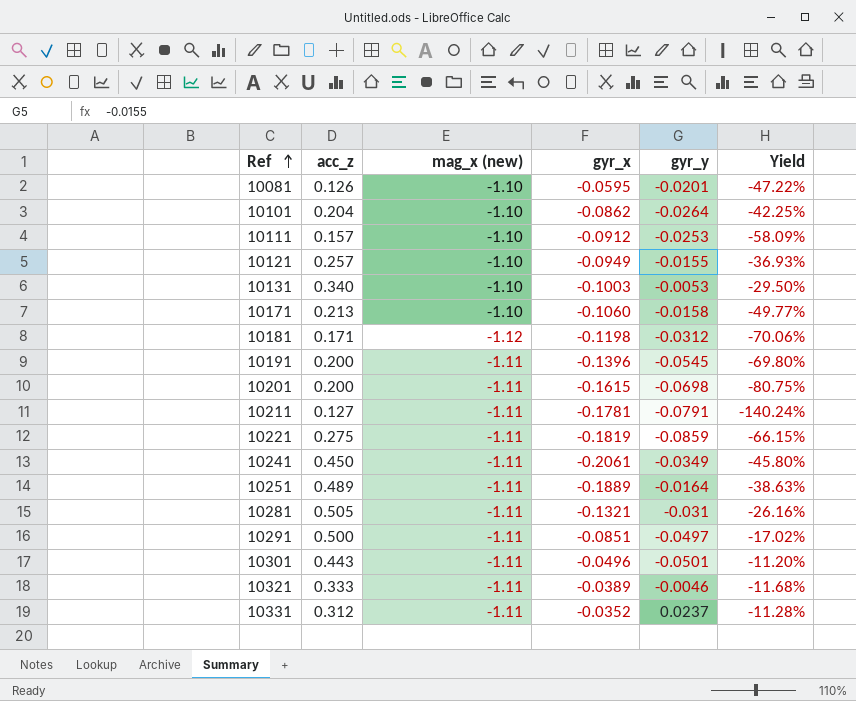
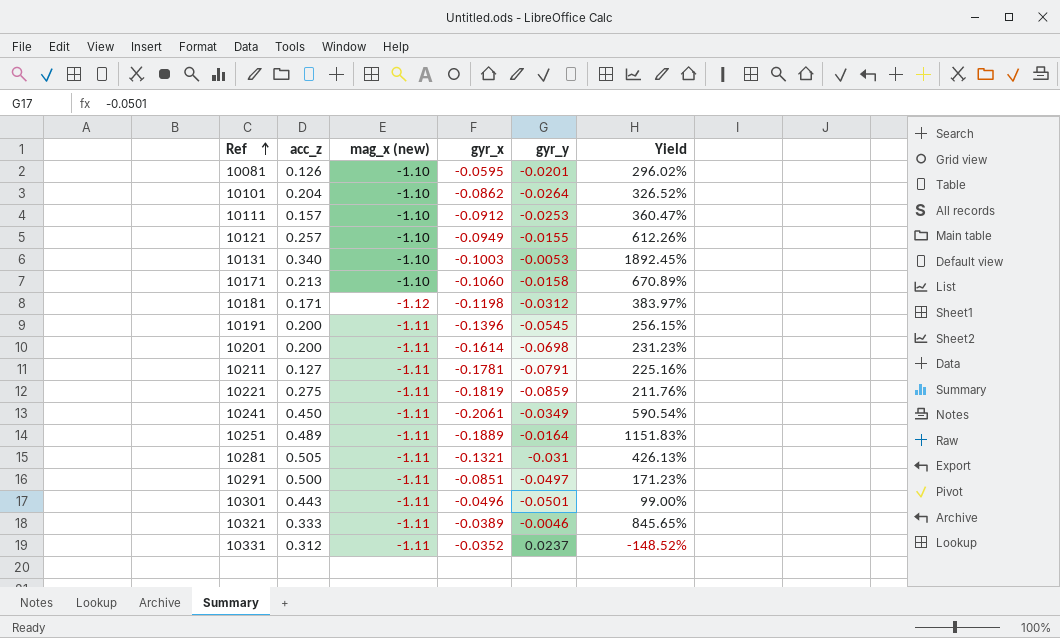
column Yield | formula: [gyr_x] / [acc_z] -> [gyr_x] / [gyr_y]
10201 | gyr_x: -0.1615 -> -0.1614

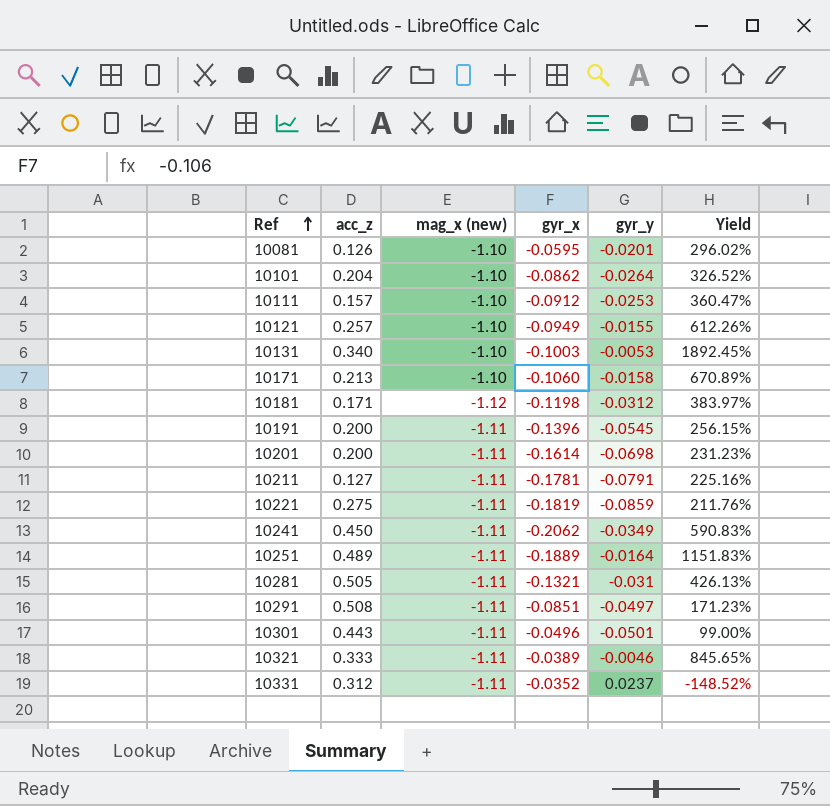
10241 | gyr_x: -0.2061 -> -0.2062
10241 | Yield: 590.54% -> 590.83%
10291 | acc_z: 0.500 -> 0.508

